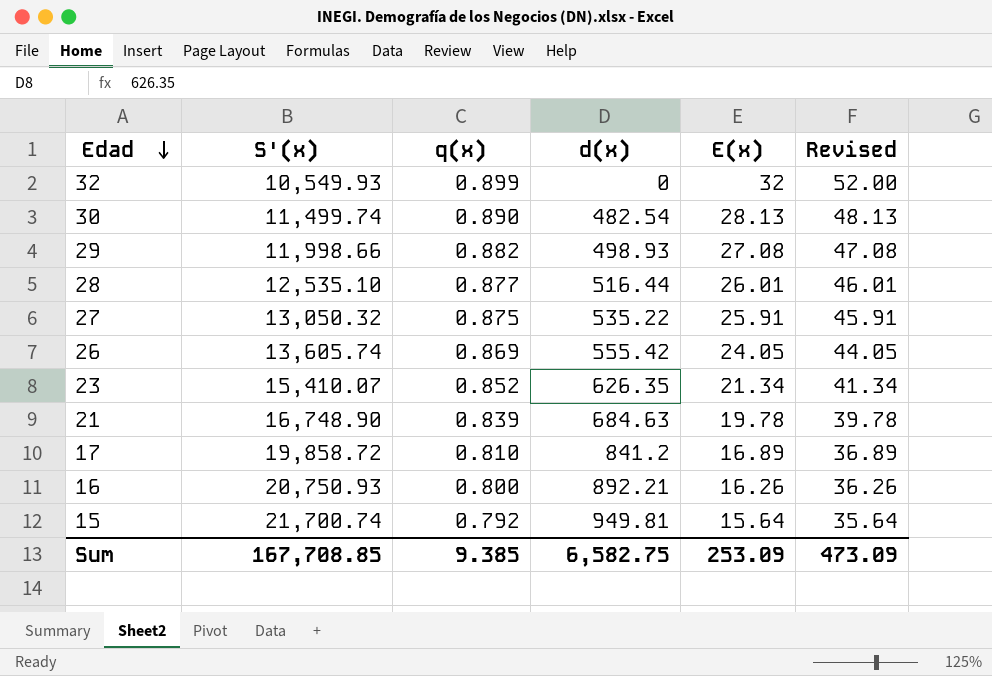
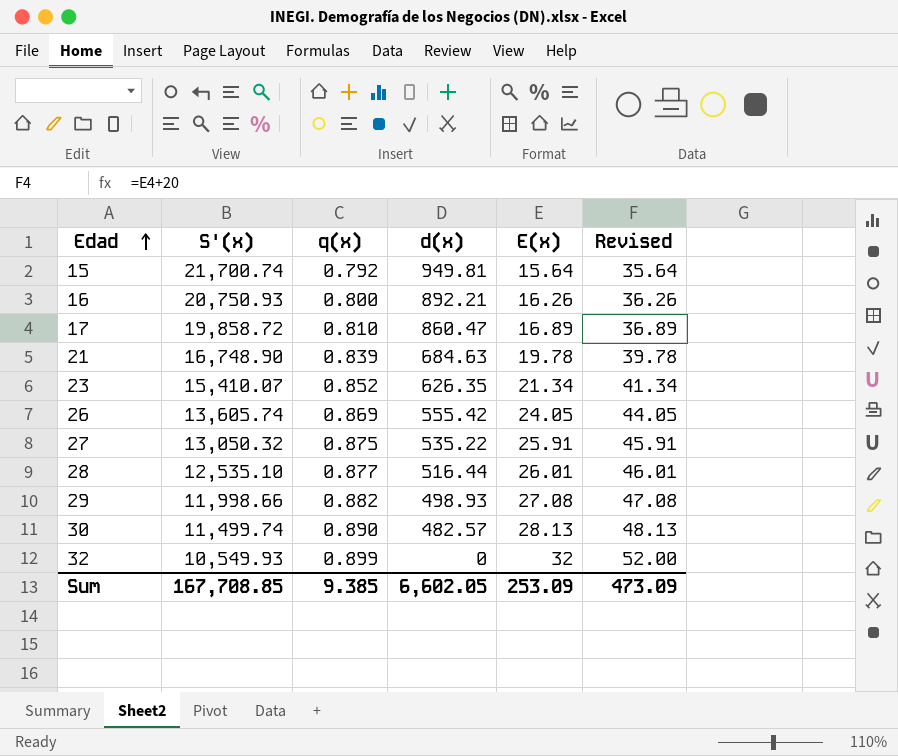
row order: Edad descending -> Edad ascending
17 | d(x): 841.2 -> 860.47
30 | d(x): 482.54 -> 482.57
Sum | d(x): 6,582.75 -> 6,602.05

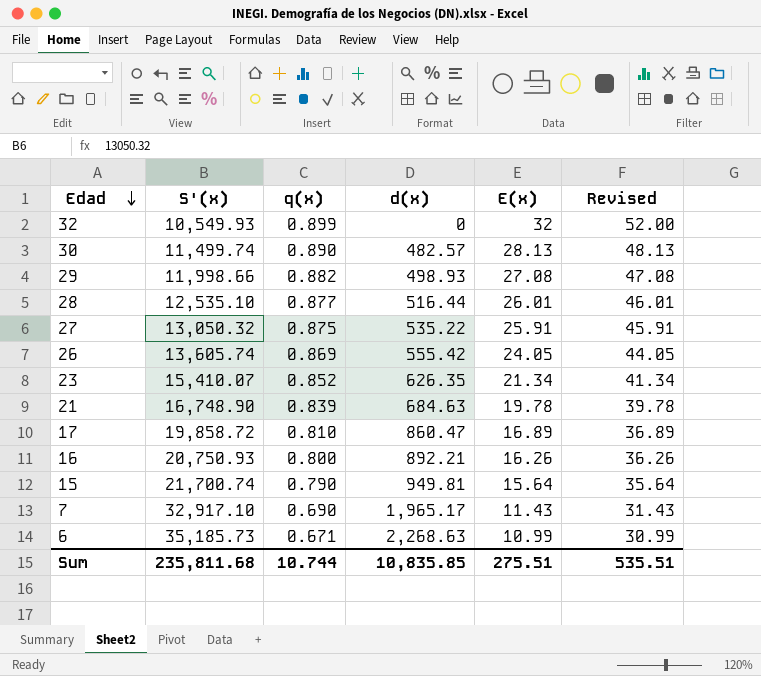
row order: Edad ascending -> Edad descending
15 | q(x): 0.792 -> 0.790
row 7: none -> 32,917.10 | 0.690 | 1,965.17 | 11.43 | 31.43
row 6: none -> 35,185.73 | 0.671 | 2,268.63 | 10.99 | 30.99
Sum | S'(x): 167,708.85 -> 235,811.68
Sum | q(x): 9.385 -> 10.744
Sum | d(x): 6,602.05 -> 10,835.85
Sum | E(x): 253.09 -> 275.51
Sum | Revised: 473.09 -> 535.51

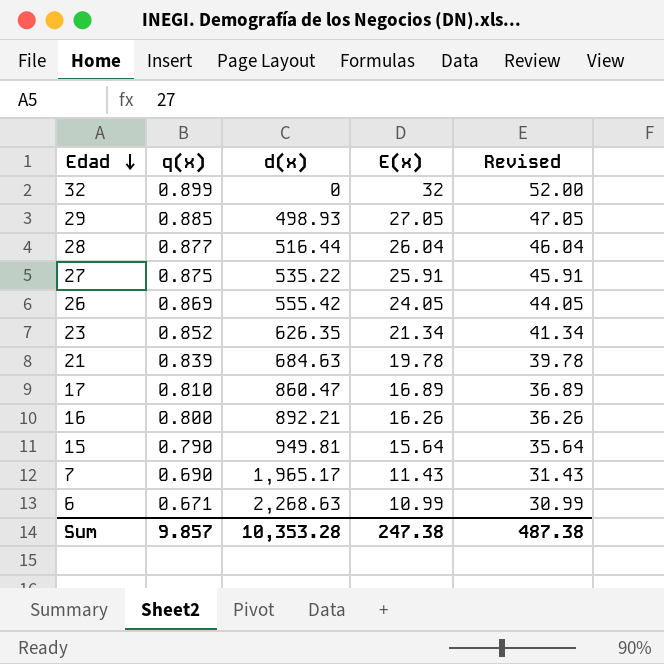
column S'(x) | position: 2 -> none
row 30: 11,499.74 | 0.890 | 482.57 | 28.13 | 48.13 -> none
29 | q(x): 0.882 -> 0.885
29 | E(x): 27.08 -> 27.05
29 | Revised: 47.08 -> 47.05
28 | E(x): 26.01 -> 26.04
28 | Revised: 46.01 -> 46.04
Sum | q(x): 10.744 -> 9.857
Sum | d(x): 10,835.85 -> 10,353.28
Sum | E(x): 275.51 -> 247.38
Sum | Revised: 535.51 -> 487.38

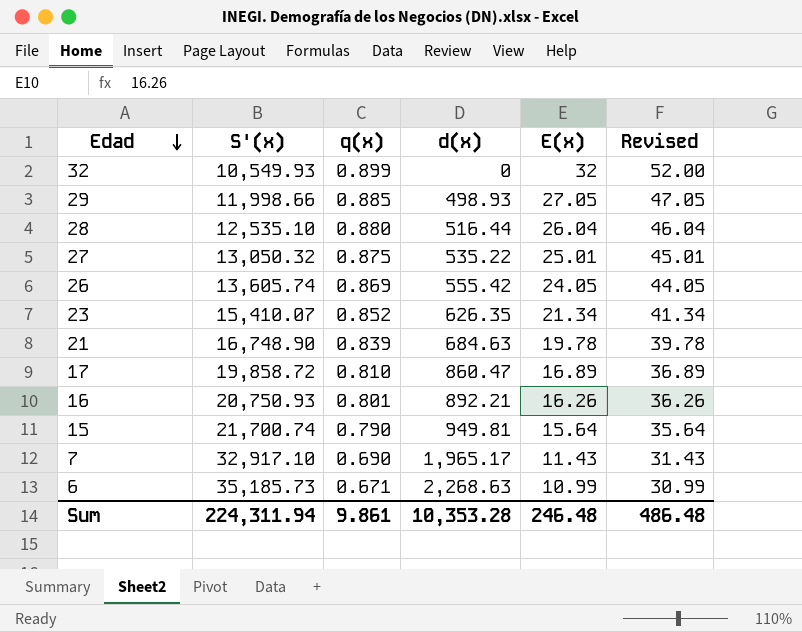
column S'(x) | position: none -> 2
28 | q(x): 0.877 -> 0.880
27 | E(x): 25.91 -> 25.01
27 | Revised: 45.91 -> 45.01
16 | q(x): 0.800 -> 0.801
Sum | q(x): 9.857 -> 9.861
Sum | E(x): 247.38 -> 246.48
Sum | Revised: 487.38 -> 486.48

